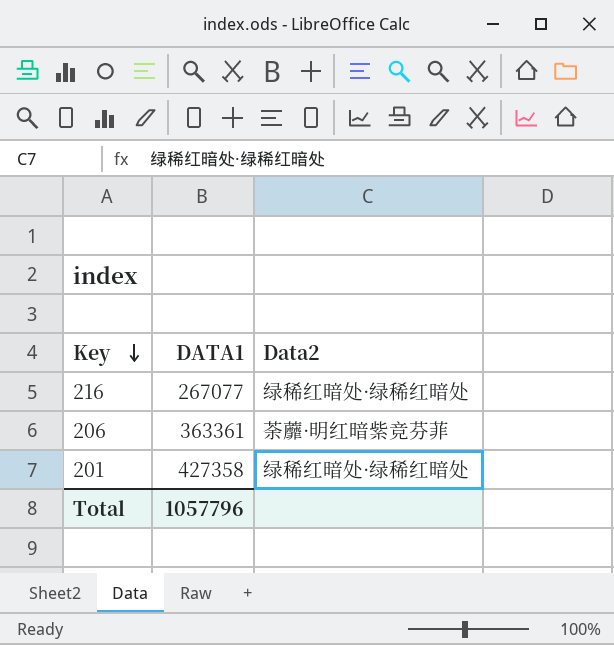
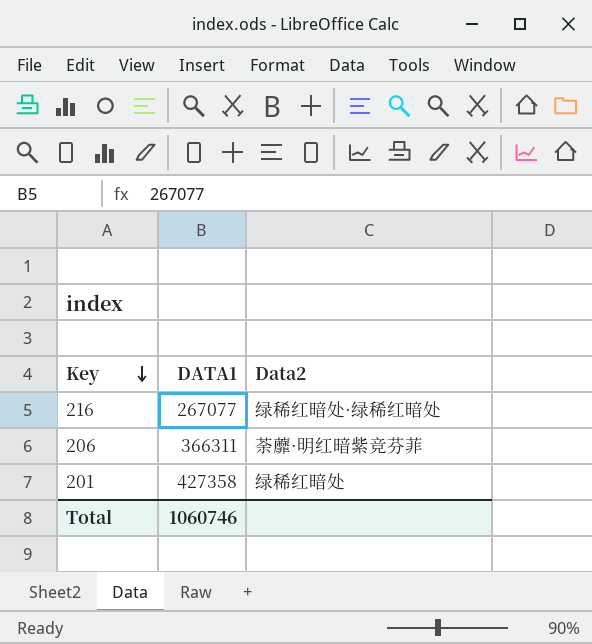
206 | DATA1: 363361 -> 366311
201 | Data2: 绿稀红暗处·绿稀红暗处 -> 绿稀红暗处
Total | DATA1: 1057796 -> 1060746

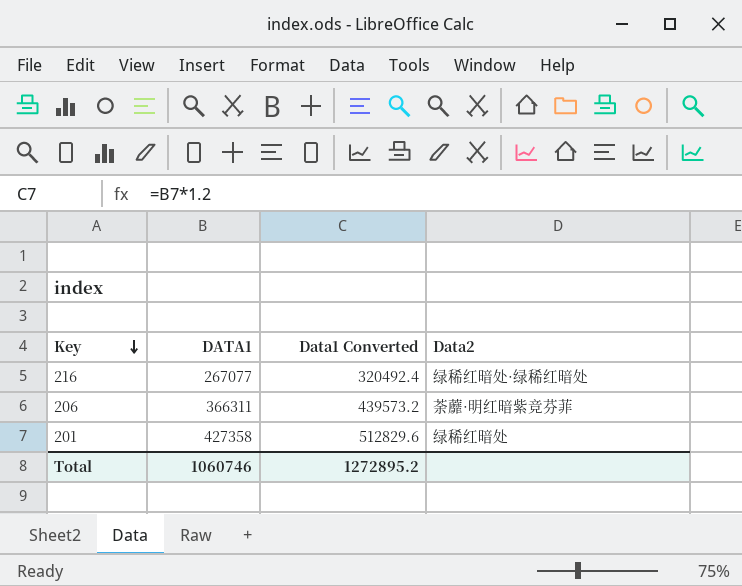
column Data1 Converted | formula: none -> [DATA1] * 1.2

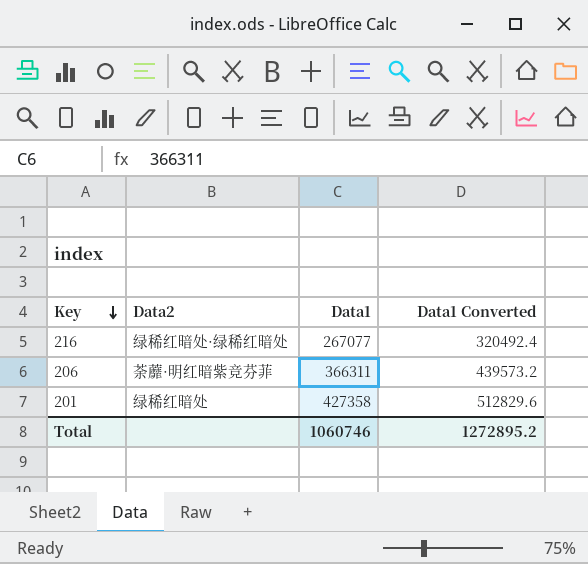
column Data2 | position: 4 -> 2
column name: DATA1 -> Data1

